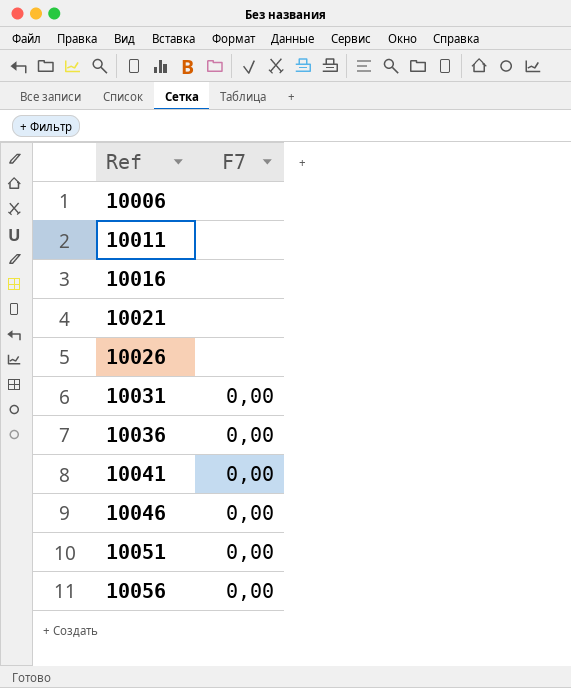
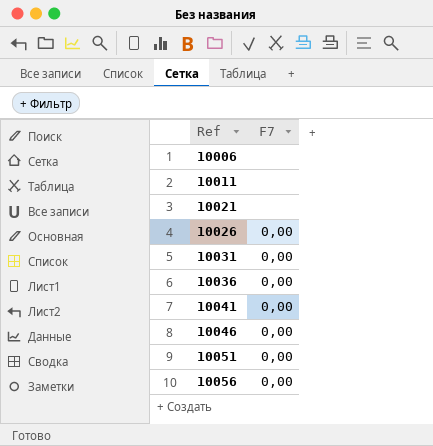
row 10016: none -> none
10026 | F7: none -> 0,00

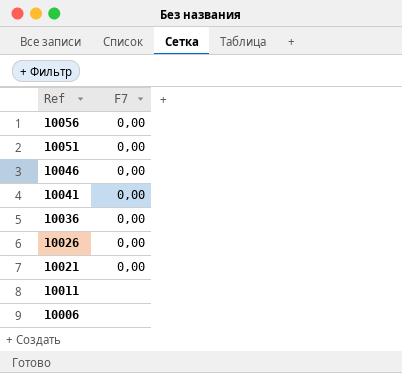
row order: Ref ascending -> Ref descending
row 10031: 0,00 -> none
10021 | F7: none -> 0,00

